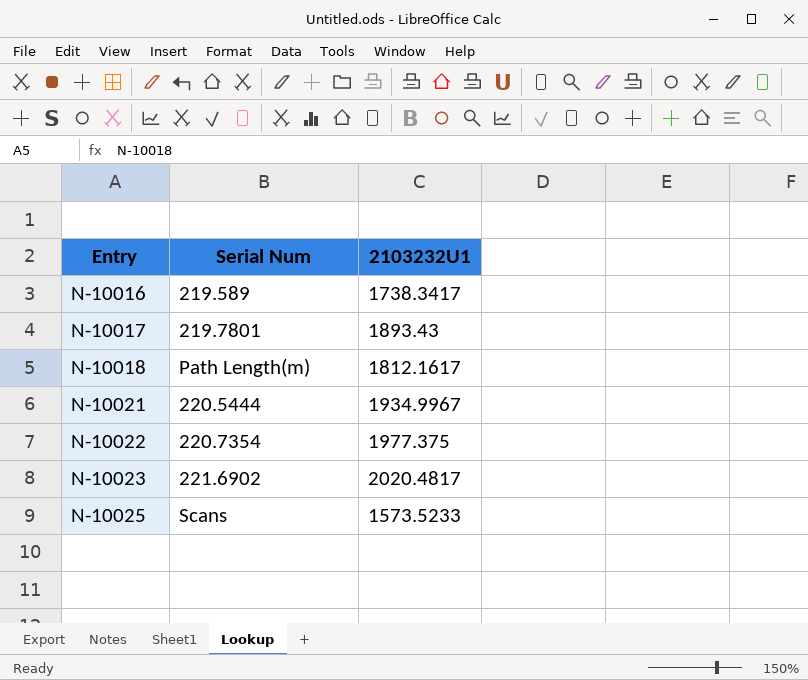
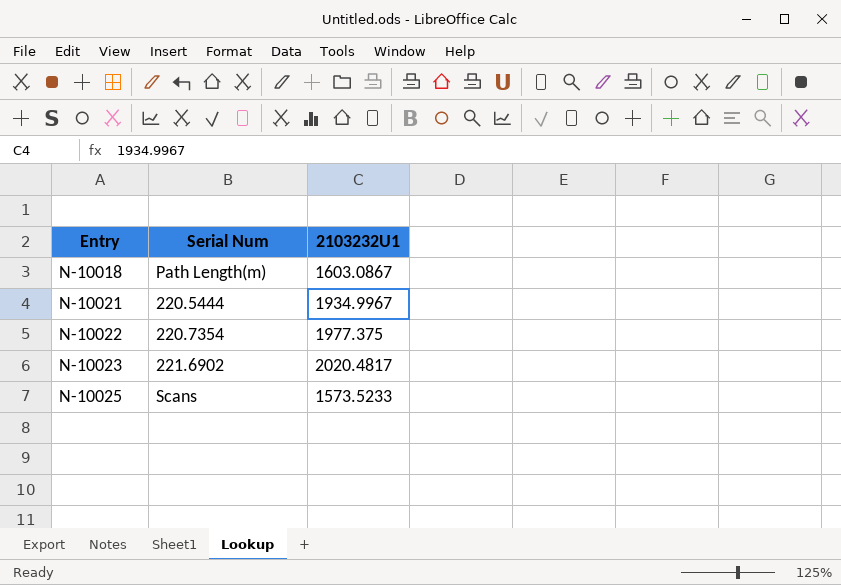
row N-10016: 219.589 | 1738.3417 -> none
row N-10017: 219.7801 | 1893.43 -> none
N-10018 | 2103232U1: 1812.1617 -> 1603.0867

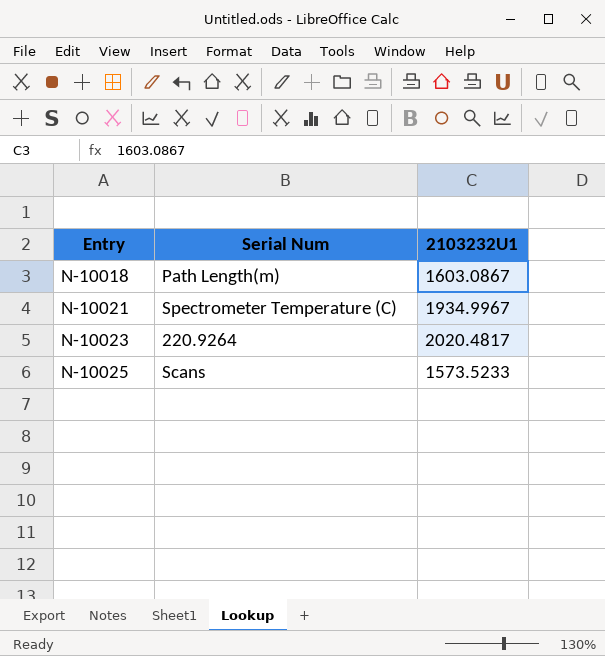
row N-10022: 220.7354 | 1977.375 -> none
N-10021 | Serial Num: 220.5444 -> Spectrometer Temperature (C)
N-10023 | Serial Num: 221.6902 -> 220.9264

